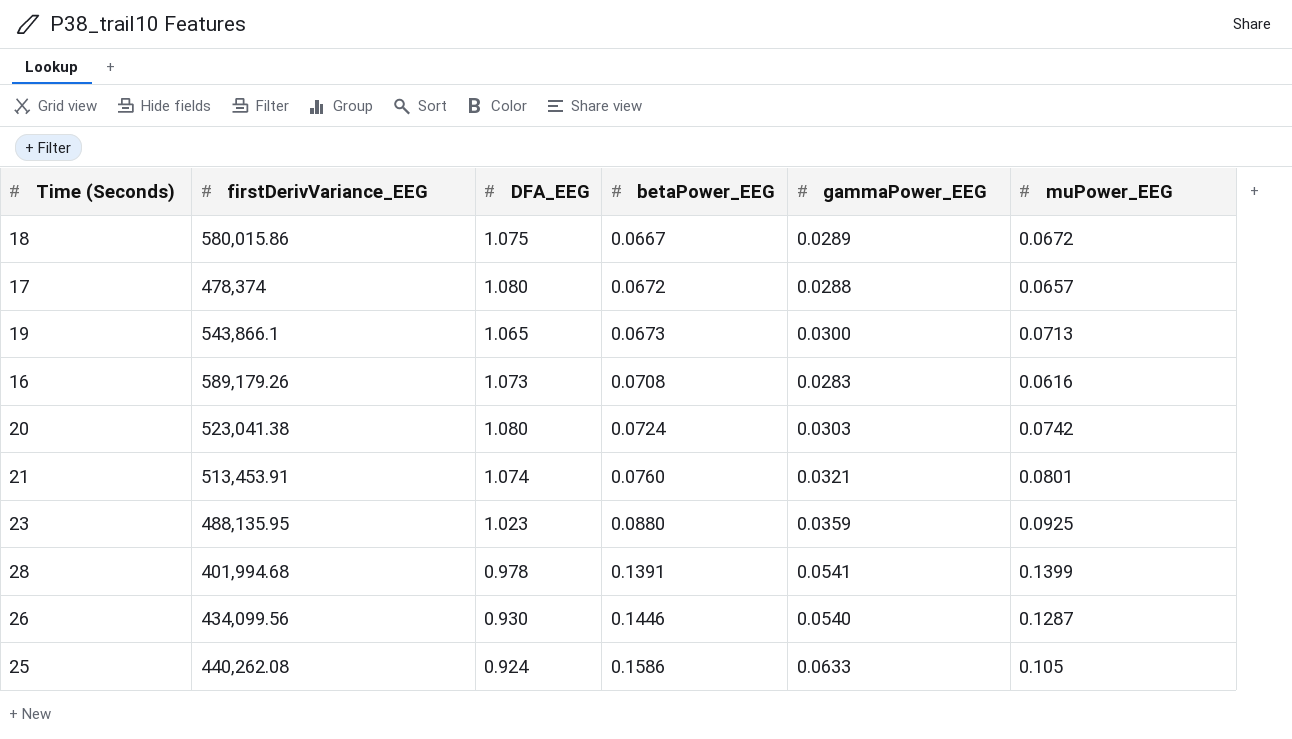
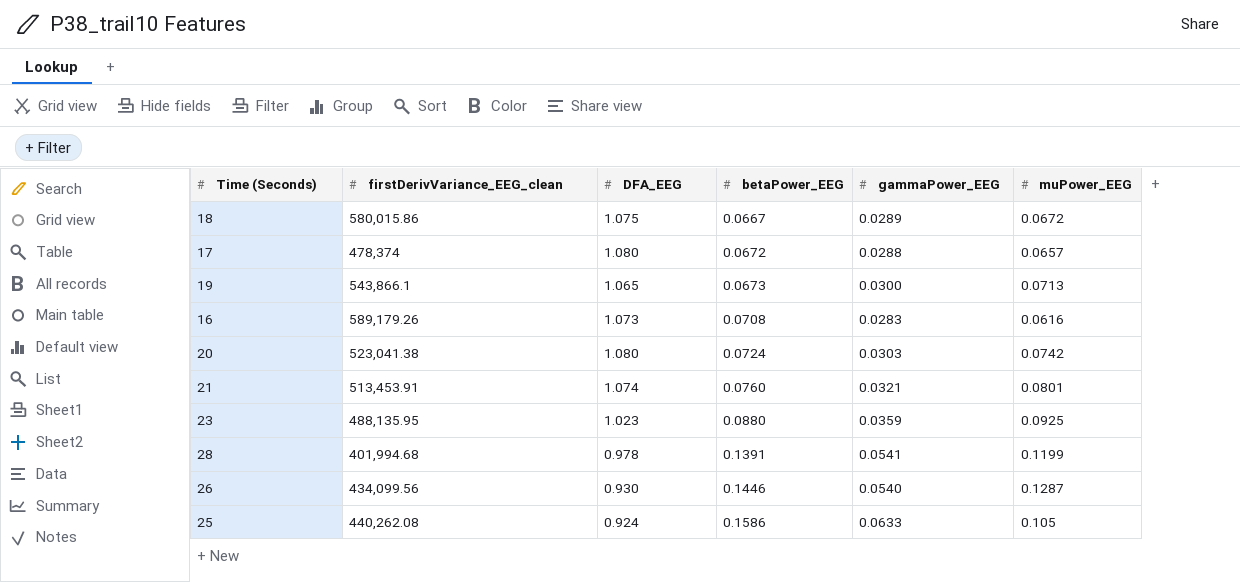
column name: firstDerivVariance_EEG -> firstDerivVariance_EEG_clean
28 | muPower_EEG: 0.1399 -> 0.1199

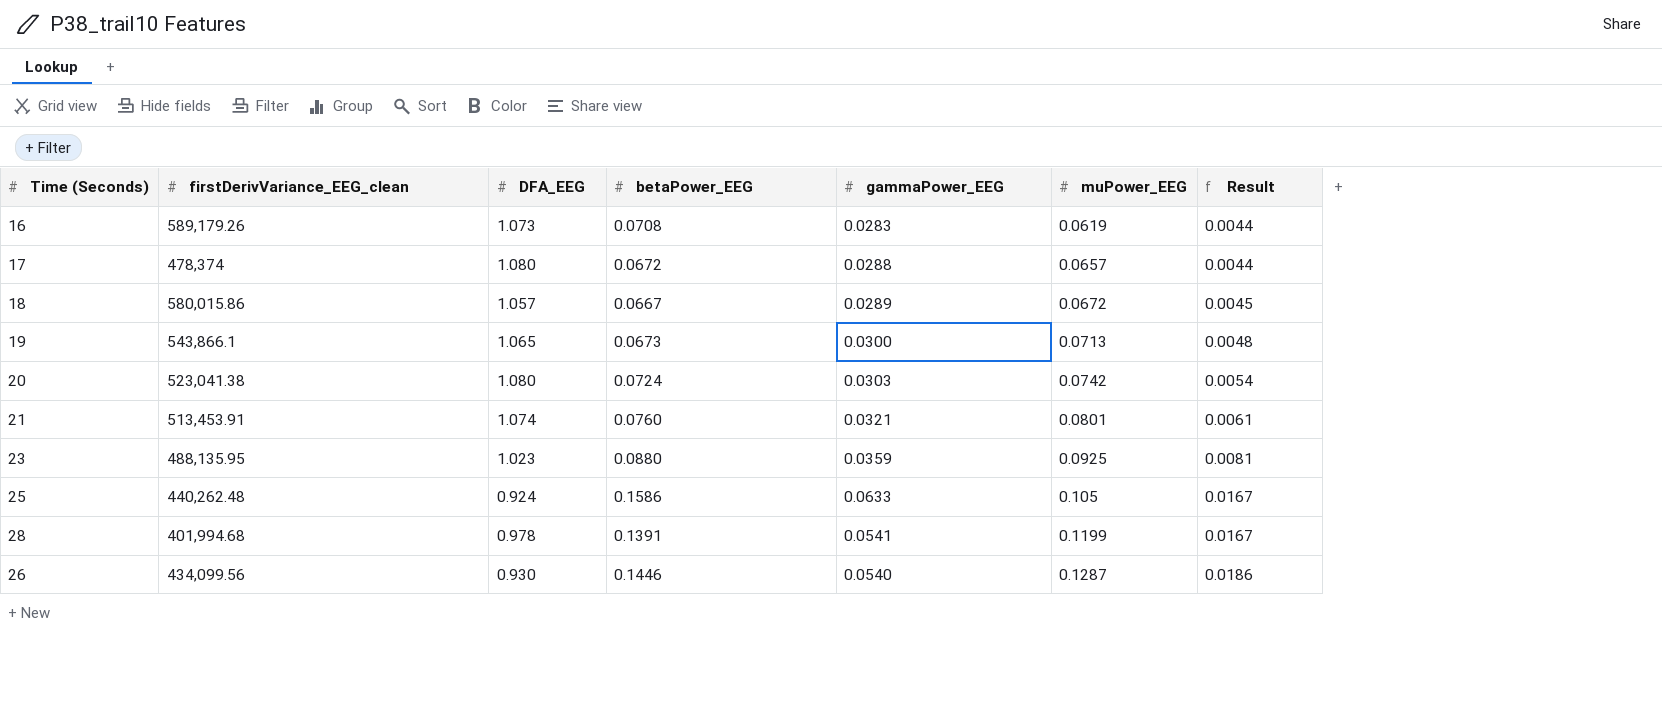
row order: betaPower_EEG ascending -> muPower_EEG ascending
column Result | formula: none -> [betaPower_EEG] * [muPower_EEG]
16 | muPower_EEG: 0.0616 -> 0.0619
18 | DFA_EEG: 1.075 -> 1.057
25 | firstDerivVariance_EEG_clean: 440,262.08 -> 440,262.48

